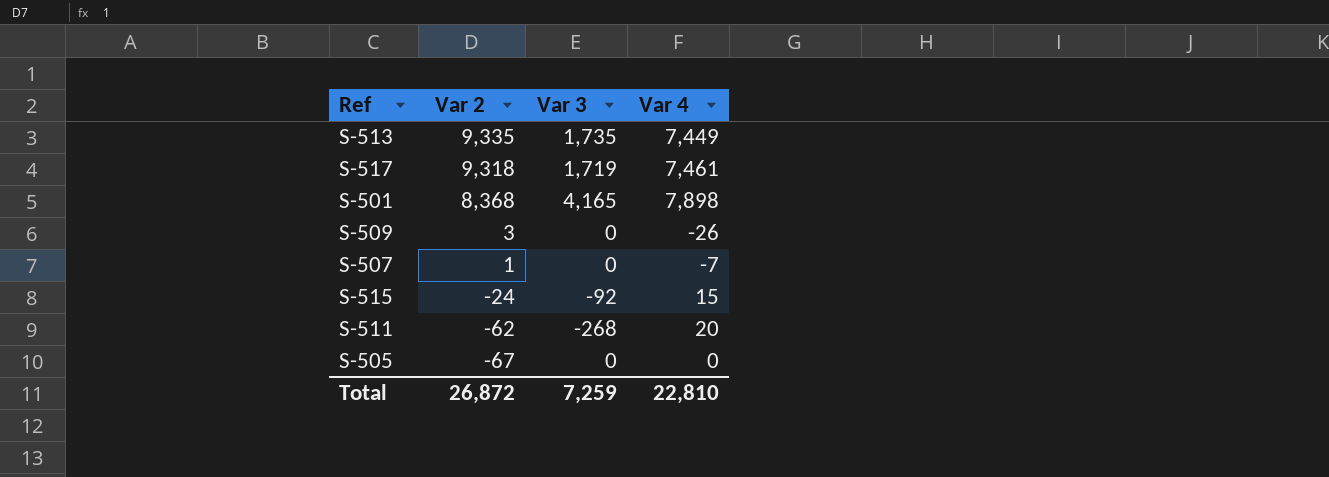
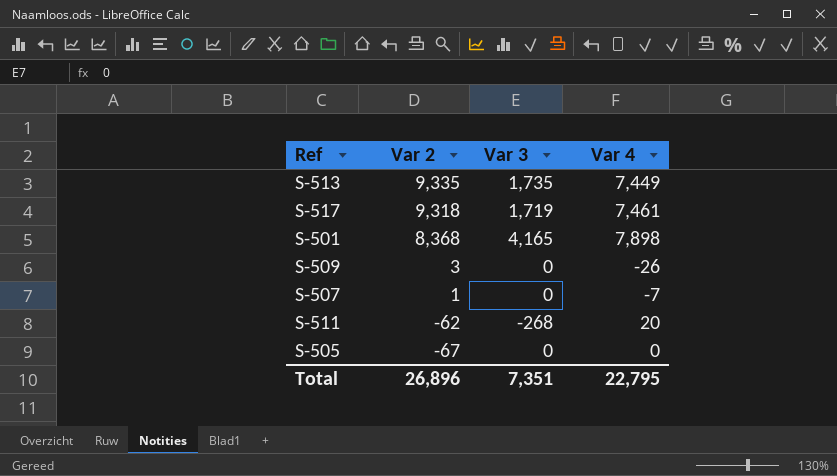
row S-515: -24 | -92 | 15 -> none
Total | Var 2: 26,872 -> 26,896
Total | Var 3: 7,259 -> 7,351
Total | Var 4: 22,810 -> 22,795

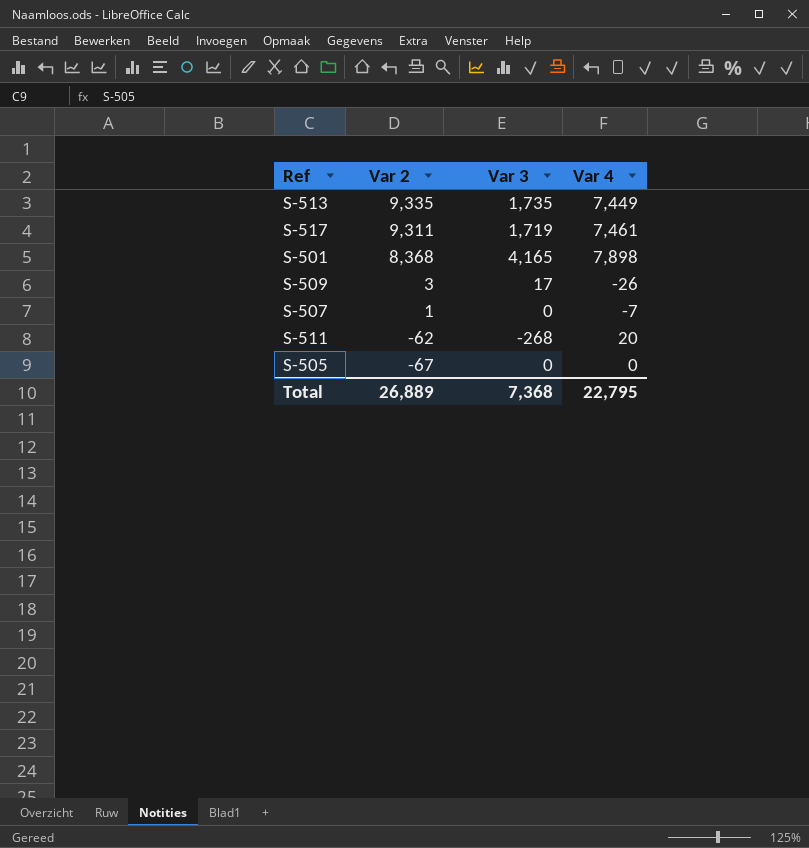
S-517 | Var 2: 9,318 -> 9,311
S-509 | Var 3: 0 -> 17
Total | Var 2: 26,896 -> 26,889
Total | Var 3: 7,351 -> 7,368

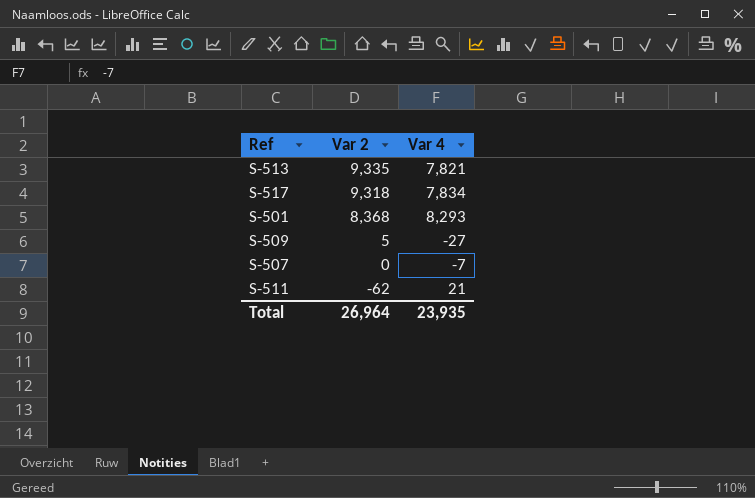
column Var 3 | position: 3 -> none
row S-505: -67 | 0 | 0 -> none
S-513 | Var 4: 7,449 -> 7,821
S-517 | Var 2: 9,311 -> 9,318
S-517 | Var 4: 7,461 -> 7,834
S-501 | Var 4: 7,898 -> 8,293
S-509 | Var 2: 3 -> 5
S-509 | Var 4: -26 -> -27
S-507 | Var 2: 1 -> 0
S-511 | Var 4: 20 -> 21
Total | Var 2: 26,889 -> 26,964
Total | Var 4: 22,795 -> 23,935

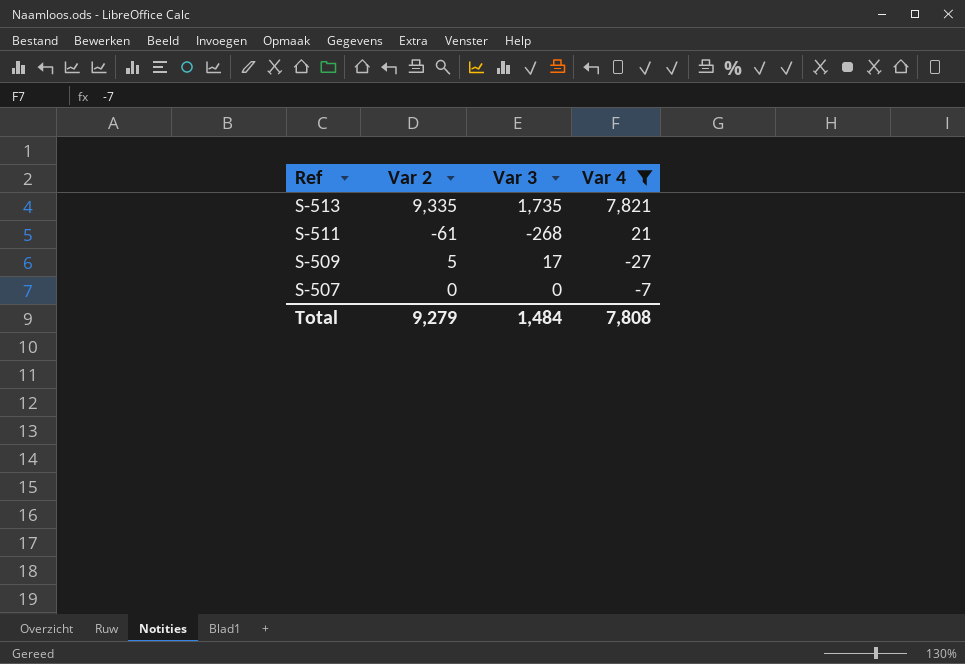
filter: none -> Var 4 <= 7,821
row order: Var 2 descending -> Ref descending
column Var 3 | position: none -> 3
S-511 | Var 2: -62 -> -61
Total | Var 2: 26,964 -> 9,279
Total | Var 4: 23,935 -> 7,808

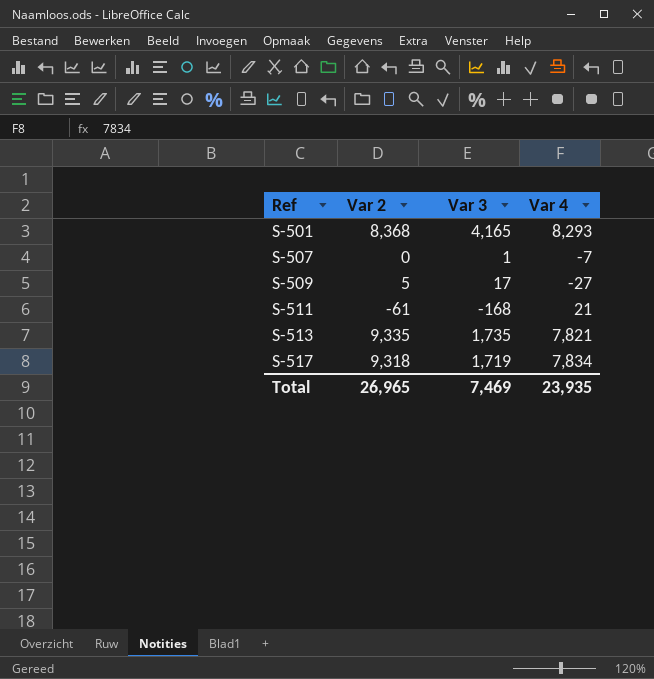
filter: Var 4 <= 7,821 -> none
row order: Ref descending -> Ref ascending
S-507 | Var 3: 0 -> 1
S-511 | Var 3: -268 -> -168
Total | Var 2: 9,279 -> 26,965
Total | Var 3: 1,484 -> 7,469
Total | Var 4: 7,808 -> 23,935

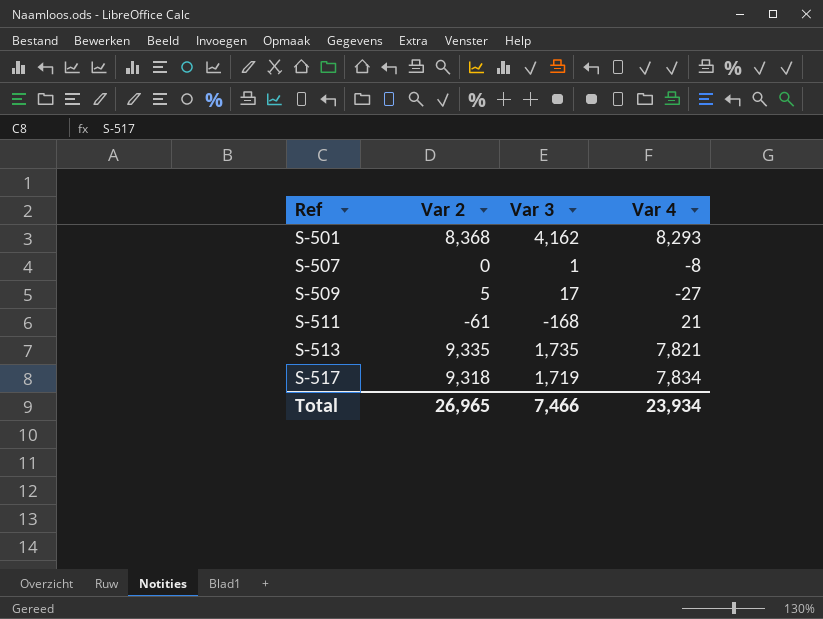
S-501 | Var 3: 4,165 -> 4,162
S-507 | Var 4: -7 -> -8
Total | Var 3: 7,469 -> 7,466
Total | Var 4: 23,935 -> 23,934

